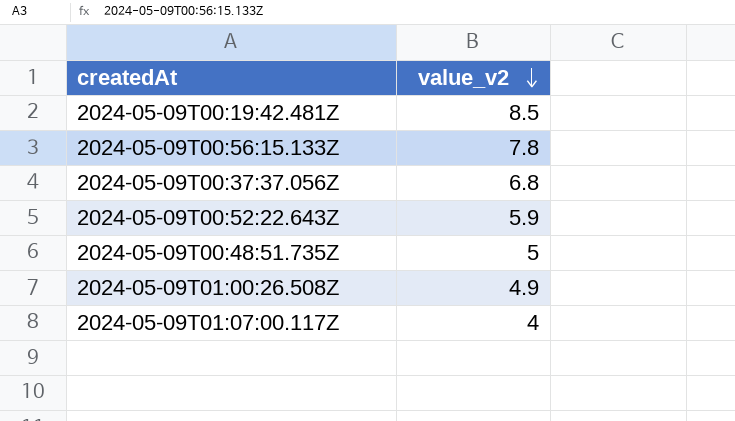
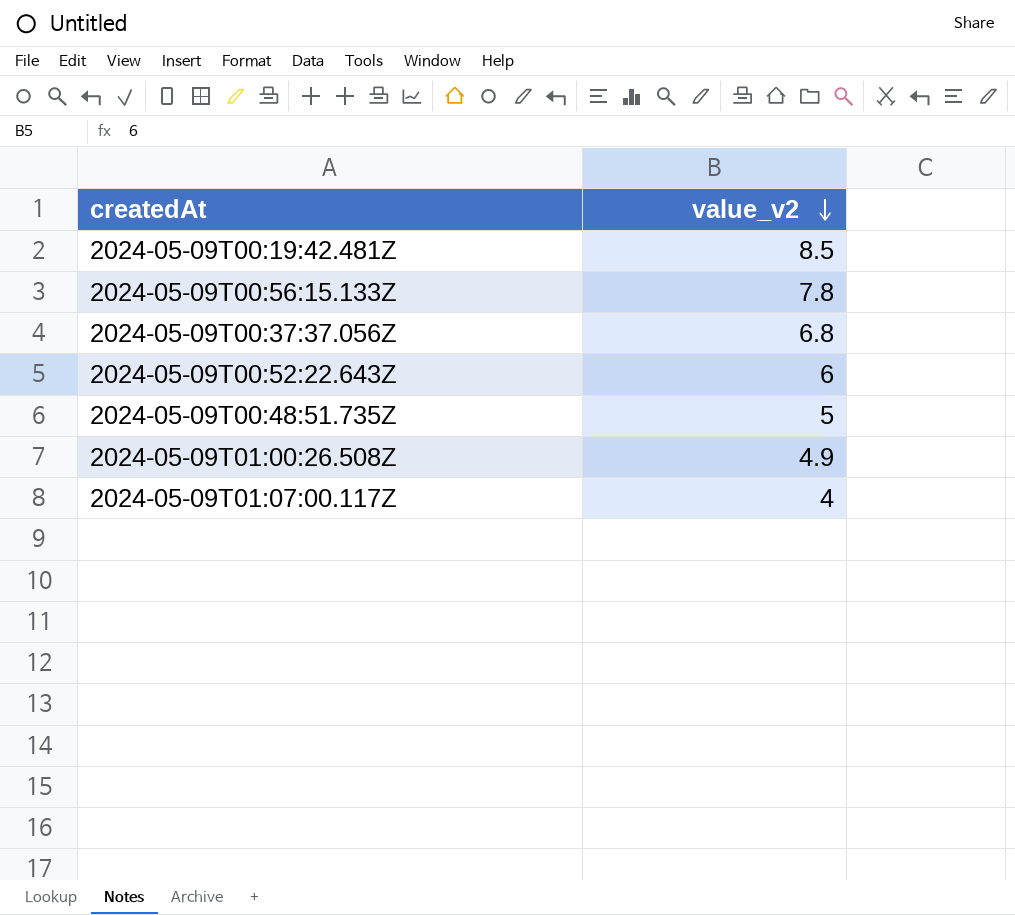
2024-05-09T00:52:22.643Z | value_v2: 5.9 -> 6

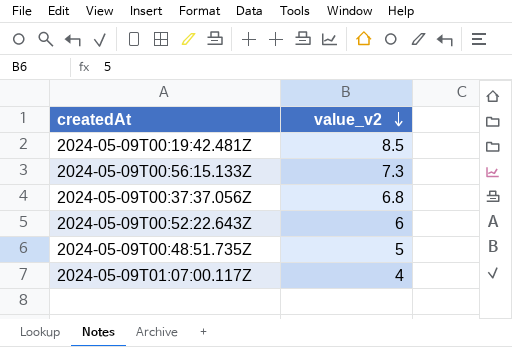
row 2024-05-09T01:00:26.508Z: 4.9 -> none
2024-05-09T00:56:15.133Z | value_v2: 7.8 -> 7.3

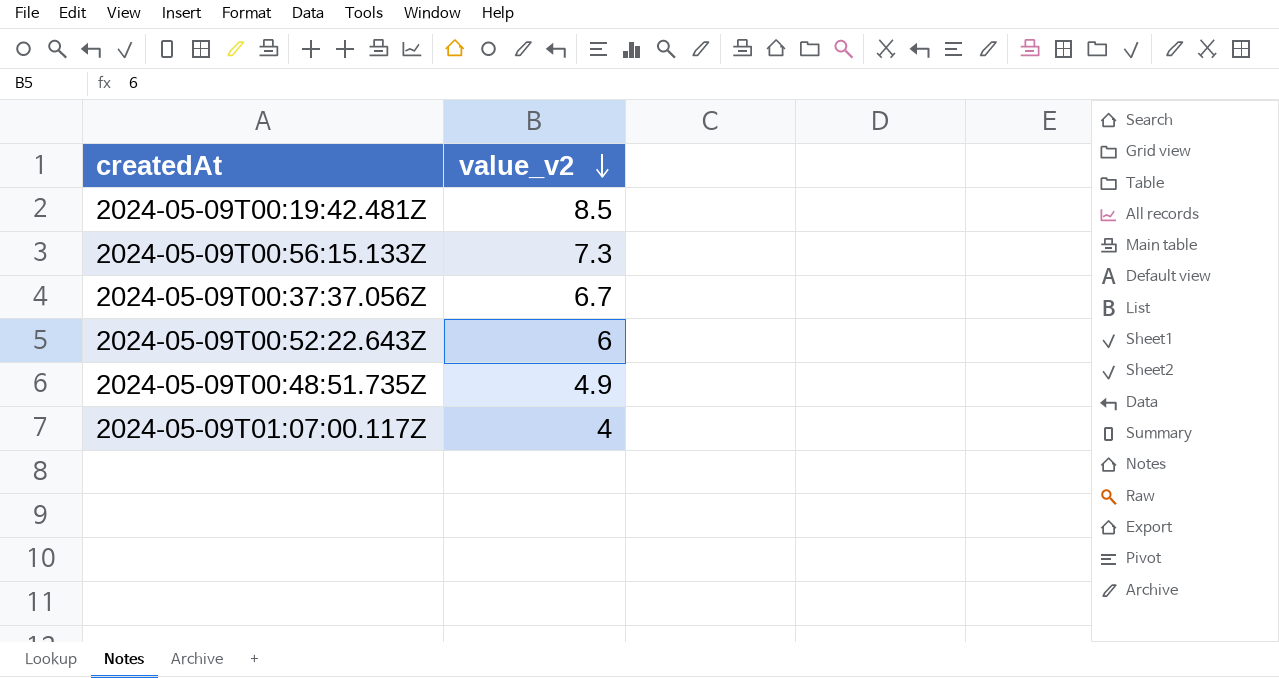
2024-05-09T00:37:37.056Z | value_v2: 6.8 -> 6.7
2024-05-09T00:48:51.735Z | value_v2: 5 -> 4.9

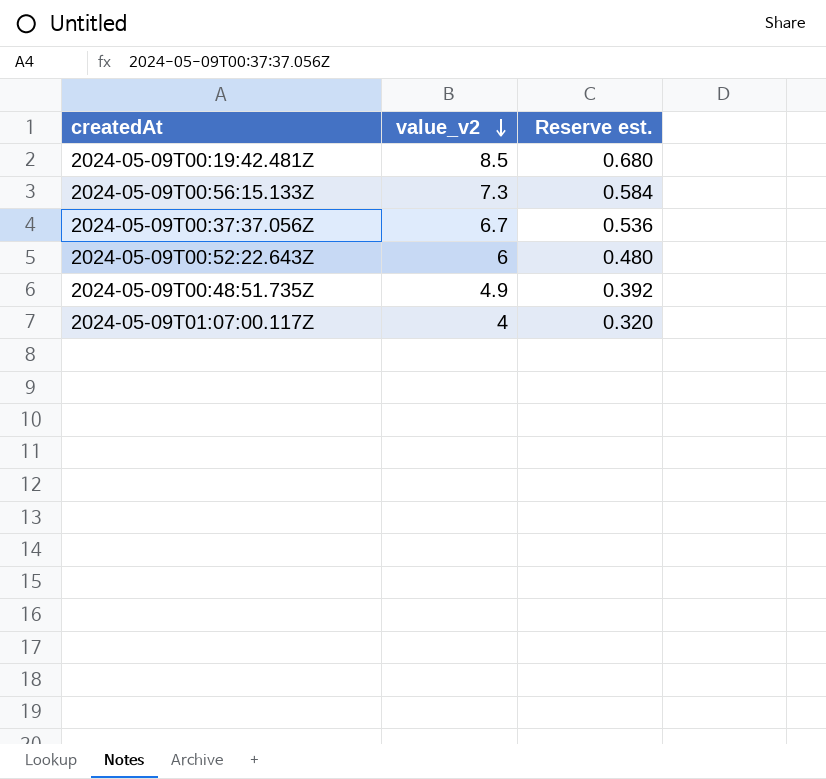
column Reserve est. | formula: none -> [value_v2] * 0.08

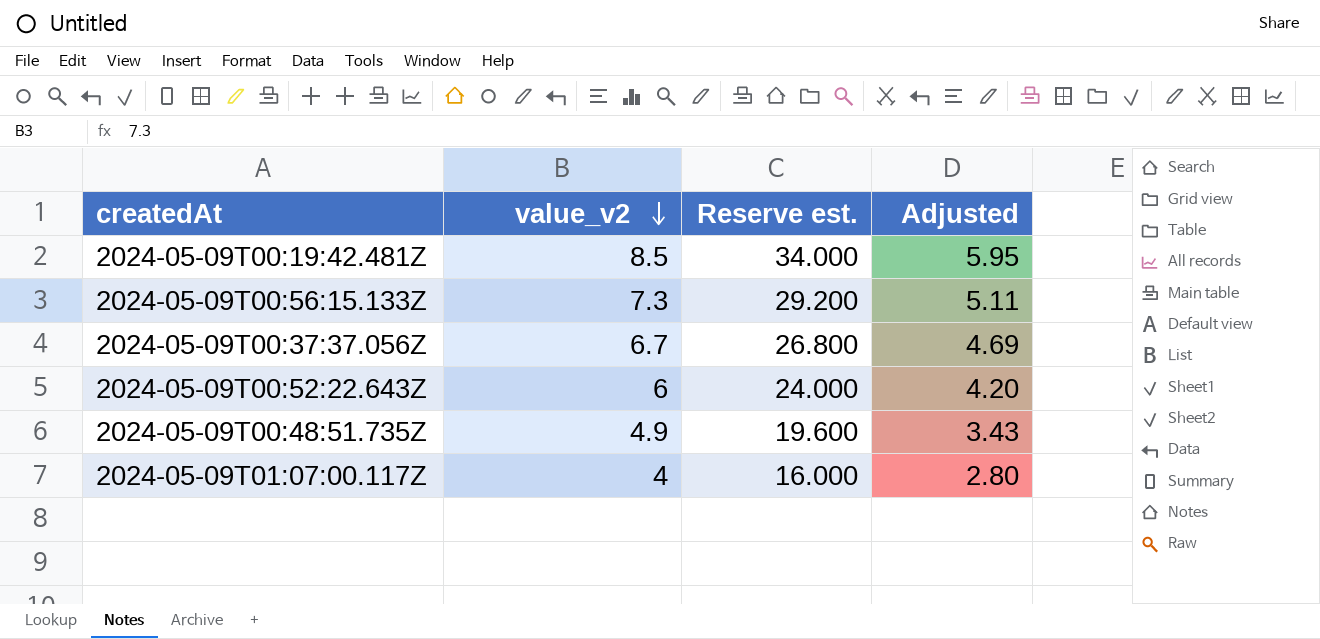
column Reserve est. | formula: [value_v2] * 0.08 -> [value_v2] * 4
column Adjusted | formula: none -> [value_v2] * 0.7

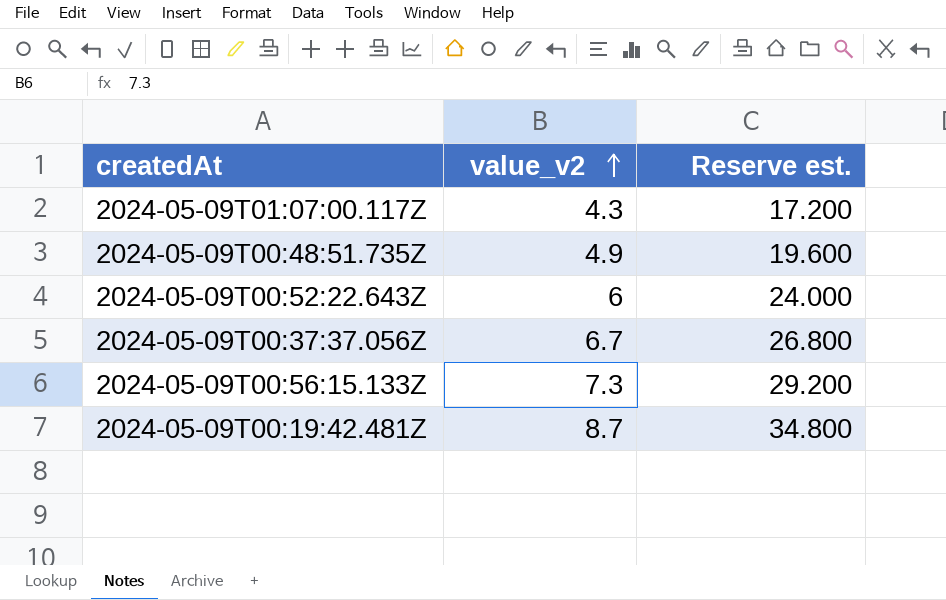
row order: value_v2 descending -> value_v2 ascending
column Adjusted | formula: [value_v2] * 0.7 -> none
2024-05-09T01:07:00.117Z | value_v2: 4 -> 4.3
2024-05-09T01:07:00.117Z | Reserve est.: 16.000 -> 17.200
2024-05-09T00:19:42.481Z | value_v2: 8.5 -> 8.7
2024-05-09T00:19:42.481Z | Reserve est.: 34.000 -> 34.800

